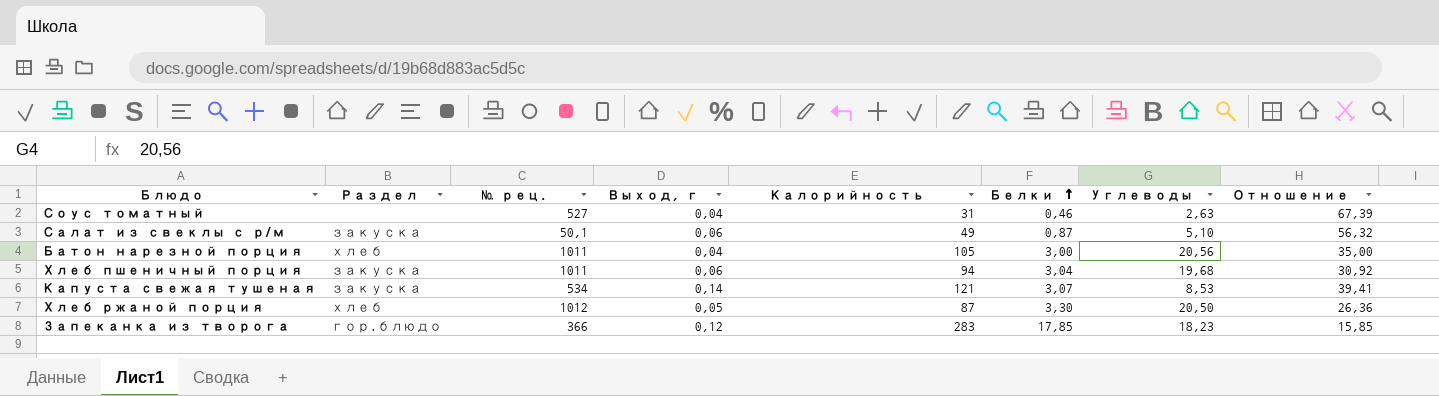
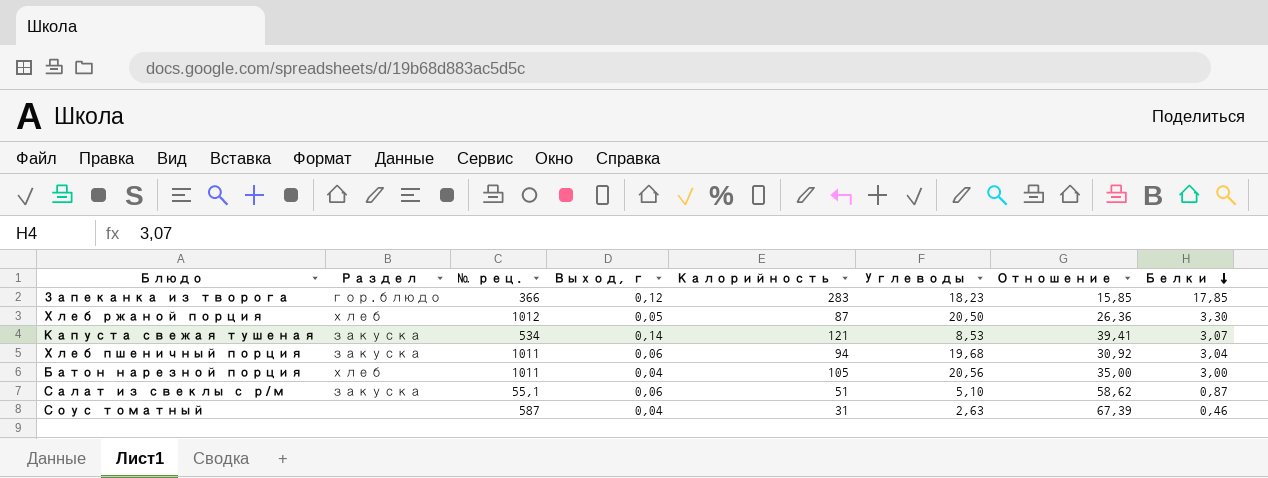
row order: Белки ascending -> Белки descending
column Белки | position: 6 -> 8
Салат из свеклы с р/м | № рец.: 50,1 -> 55,1
Салат из свеклы с р/м | Калорийность: 49 -> 51
Салат из свеклы с р/м | Отношение: 56,32 -> 58,62
Соус томатный | № рец.: 527 -> 587

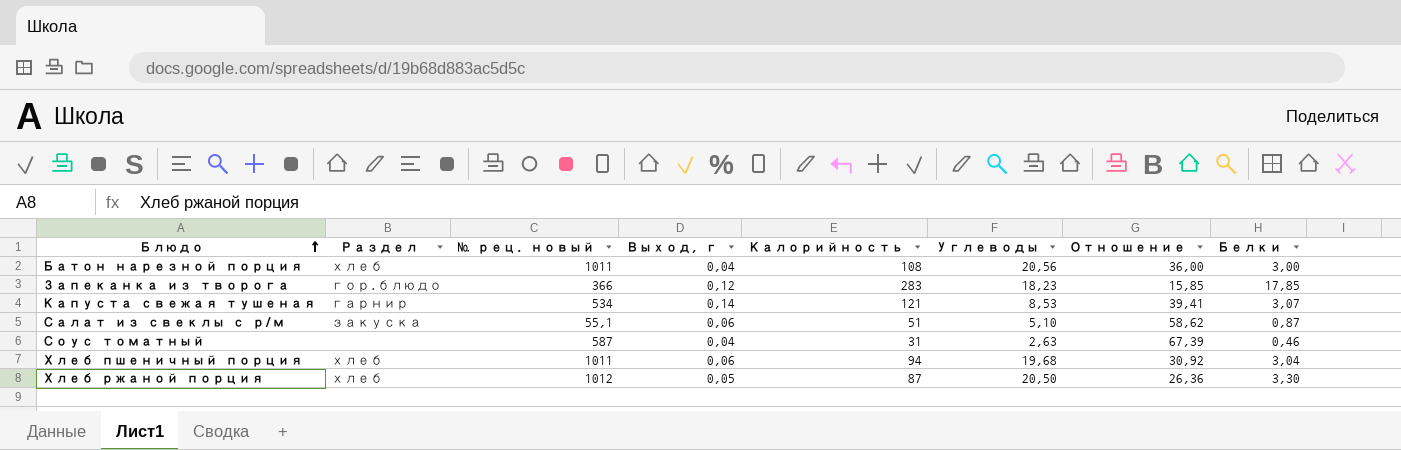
row order: Белки descending -> Блюдо ascending
column name: № рец. -> № рец. новый
Батон нарезной порция | Калорийность: 105 -> 108
Батон нарезной порция | Отношение: 35,00 -> 36,00
Капуста свежая тушеная | Раздел: закуска -> гарнир
Хлеб пшеничный порция | Раздел: закуска -> хлеб

